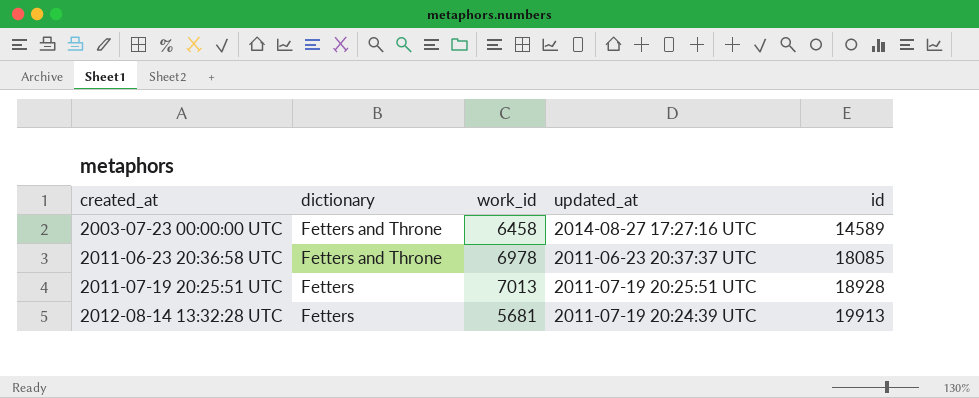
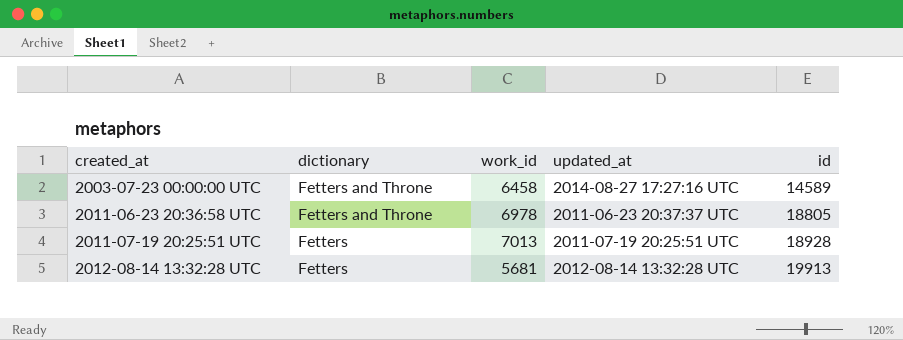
2011-06-23 20:36:58 UTC | id: 18085 -> 18805
2012-08-14 13:32:28 UTC | updated_at: 2011-07-19 20:24:39 UTC -> 2012-08-14 13:32:28 UTC

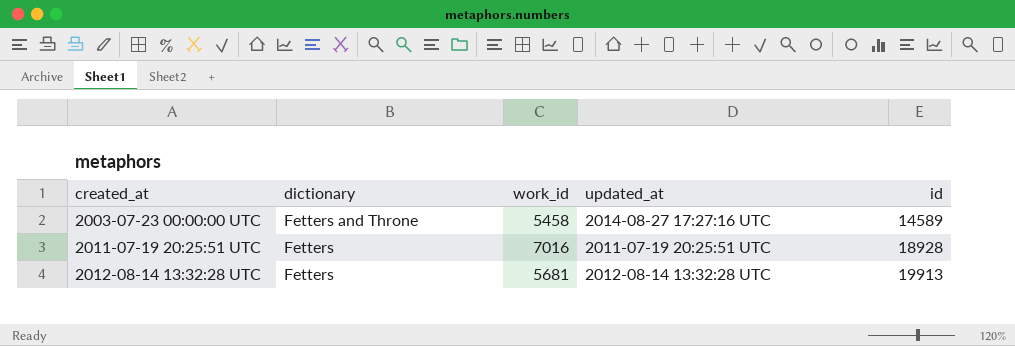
row 2011-06-23 20:36:58 UTC: Fetters and Throne | 6978 | 2011-06-23 20:37:37 UTC | 18805 -> none
2003-07-23 00:00:00 UTC | work_id: 6458 -> 5458
2011-07-19 20:25:51 UTC | work_id: 7013 -> 7016

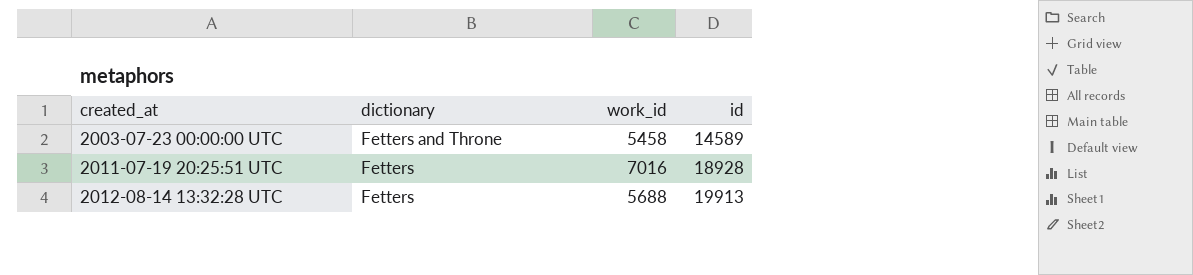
column updated_at | position: 4 -> none
2012-08-14 13:32:28 UTC | work_id: 5681 -> 5688

